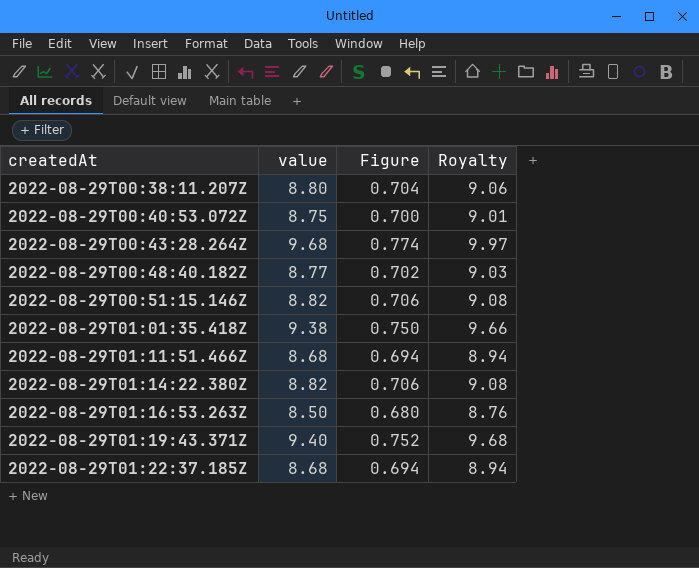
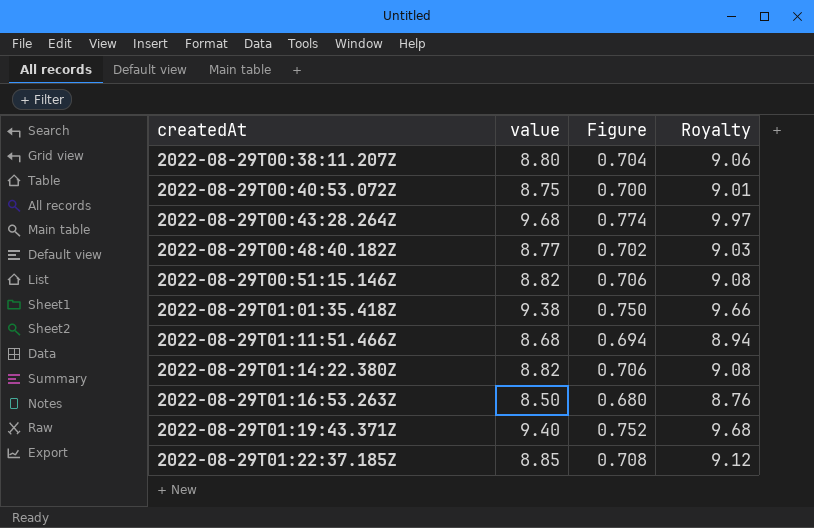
2022-08-29T01:22:37.185Z | value: 8.68 -> 8.85
2022-08-29T01:22:37.185Z | Figure: 0.694 -> 0.708
2022-08-29T01:22:37.185Z | Royalty: 8.94 -> 9.12

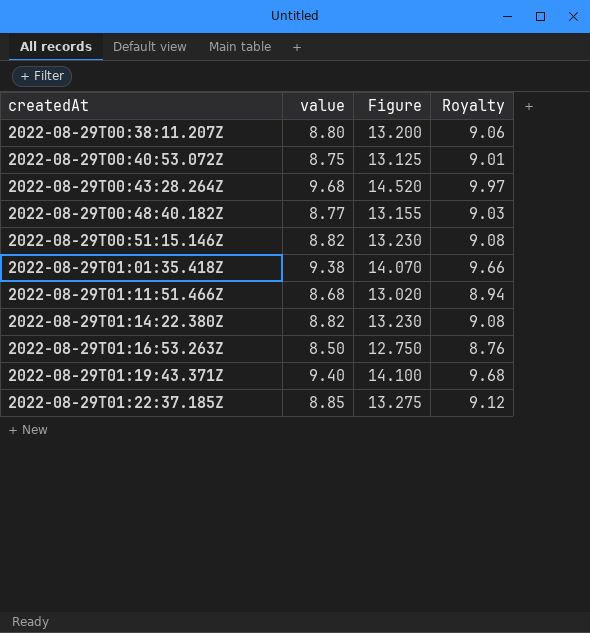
column Figure | formula: [value] * 0.08 -> [value] * 1.5

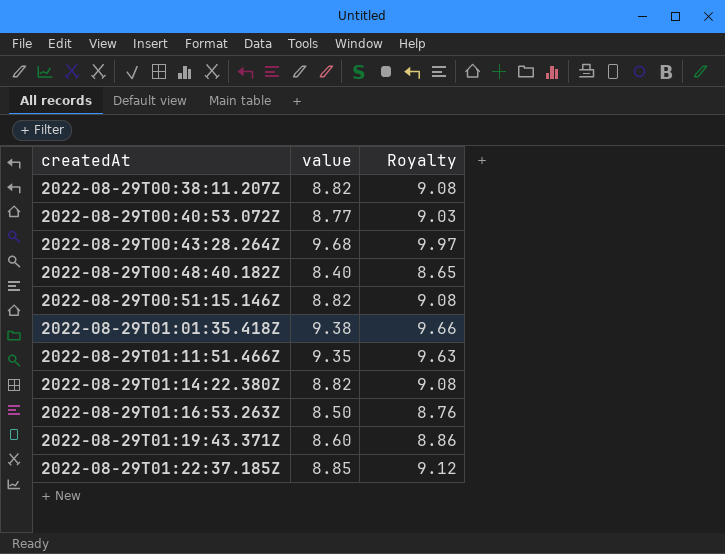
column Figure | formula: [value] * 1.5 -> none
2022-08-29T00:38:11.207Z | value: 8.80 -> 8.82
2022-08-29T00:38:11.207Z | Royalty: 9.06 -> 9.08
2022-08-29T00:40:53.072Z | value: 8.75 -> 8.77
2022-08-29T00:40:53.072Z | Royalty: 9.01 -> 9.03
2022-08-29T00:48:40.182Z | value: 8.77 -> 8.40
2022-08-29T00:48:40.182Z | Royalty: 9.03 -> 8.65
2022-08-29T01:11:51.466Z | value: 8.68 -> 9.35
2022-08-29T01:11:51.466Z | Royalty: 8.94 -> 9.63
2022-08-29T01:19:43.371Z | value: 9.40 -> 8.60
2022-08-29T01:19:43.371Z | Royalty: 9.68 -> 8.86

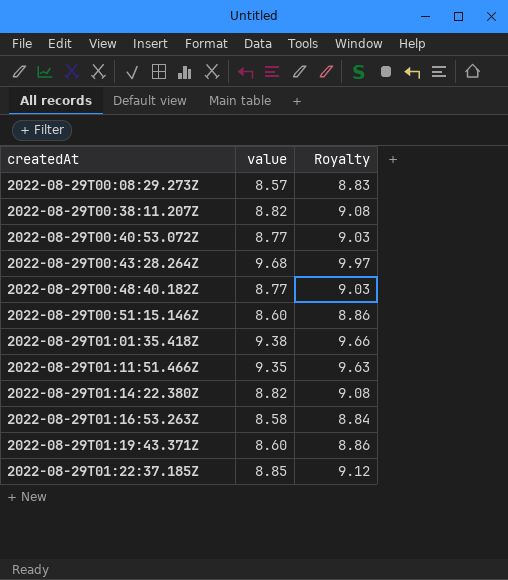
row 2022-08-29T00:08:29.273Z: none -> 8.57 | 8.83
2022-08-29T00:48:40.182Z | value: 8.40 -> 8.77
2022-08-29T00:48:40.182Z | Royalty: 8.65 -> 9.03
2022-08-29T00:51:15.146Z | value: 8.82 -> 8.60
2022-08-29T00:51:15.146Z | Royalty: 9.08 -> 8.86
2022-08-29T01:16:53.263Z | value: 8.50 -> 8.58
2022-08-29T01:16:53.263Z | Royalty: 8.76 -> 8.84

